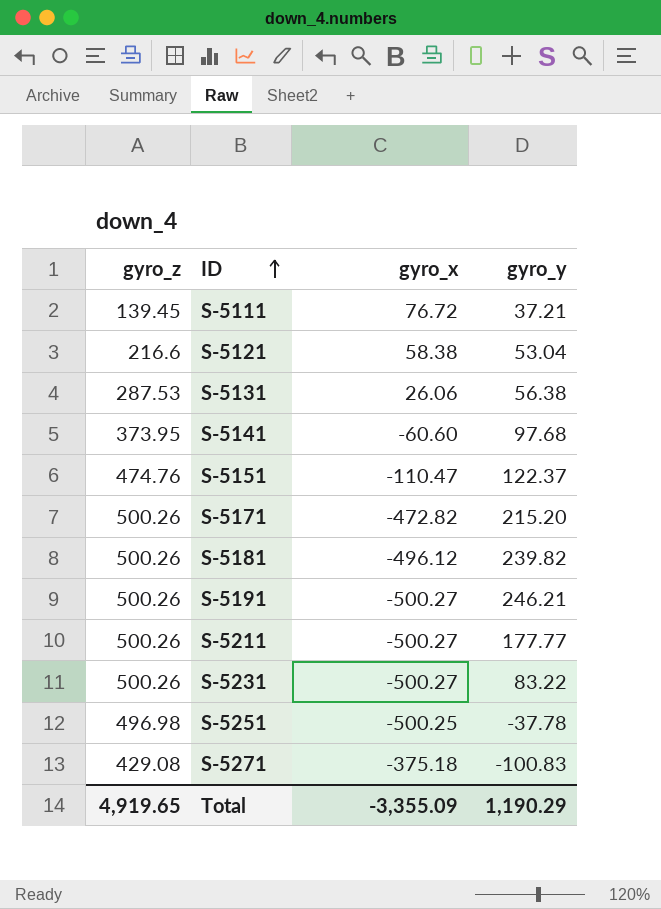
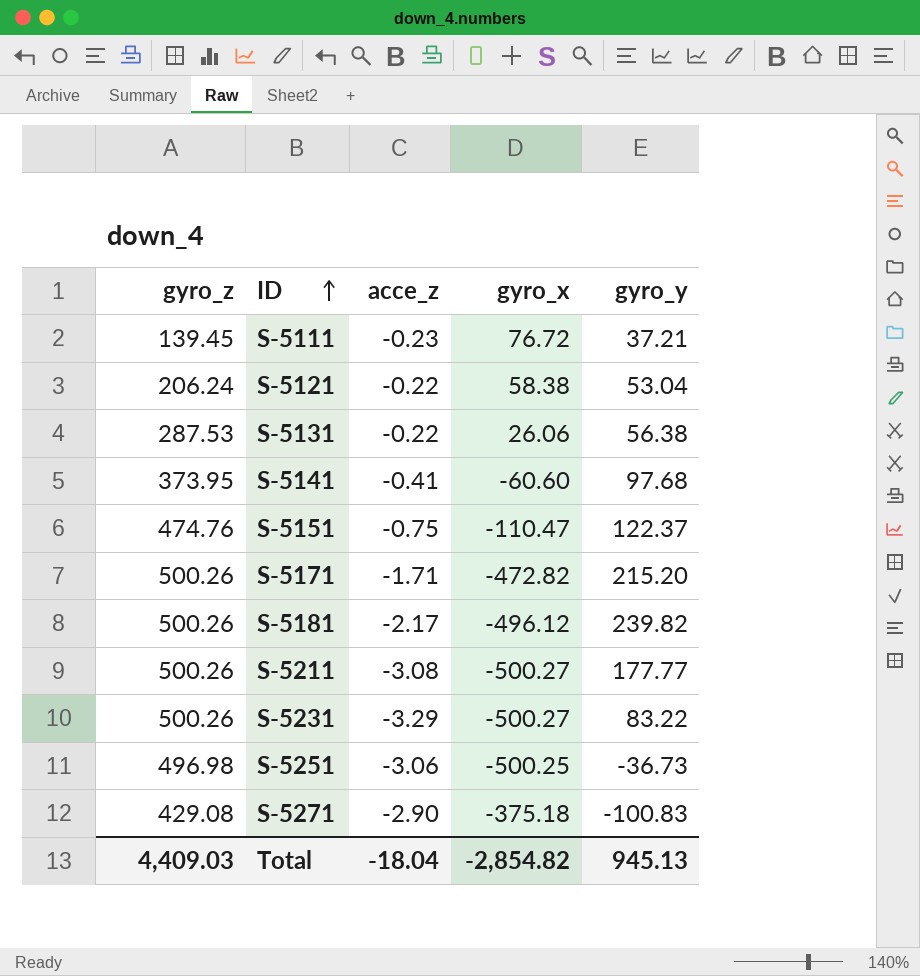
column acce_z | position: none -> 3
row S-5191: 500.26 | -500.27 | 246.21 -> none
S-5121 | gyro_z: 216.6 -> 206.24
S-5251 | gyro_y: -37.78 -> -36.73
Total | gyro_z: 4,919.65 -> 4,409.03
Total | gyro_x: -3,355.09 -> -2,854.82
Total | gyro_y: 1,190.29 -> 945.13

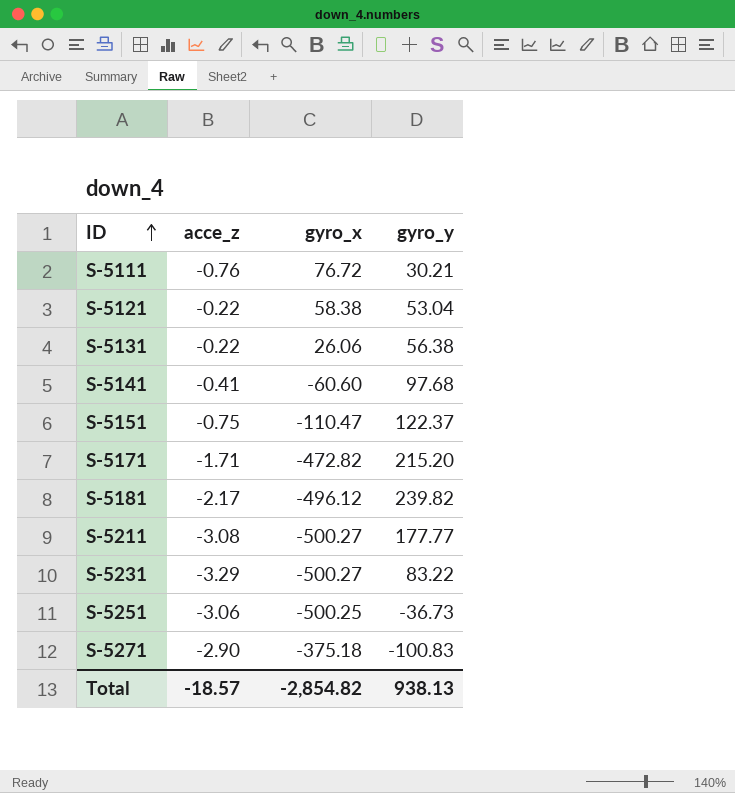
column gyro_z | position: 1 -> none
S-5111 | acce_z: -0.23 -> -0.76
S-5111 | gyro_y: 37.21 -> 30.21
Total | acce_z: -18.04 -> -18.57
Total | gyro_y: 945.13 -> 938.13

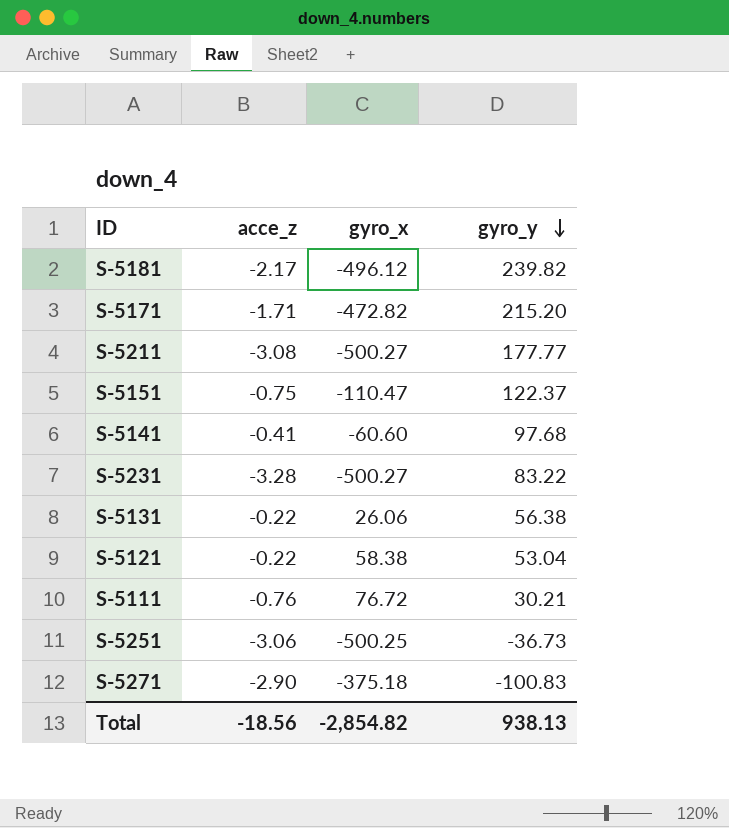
row order: ID ascending -> gyro_y descending
S-5231 | acce_z: -3.29 -> -3.28
Total | acce_z: -18.57 -> -18.56

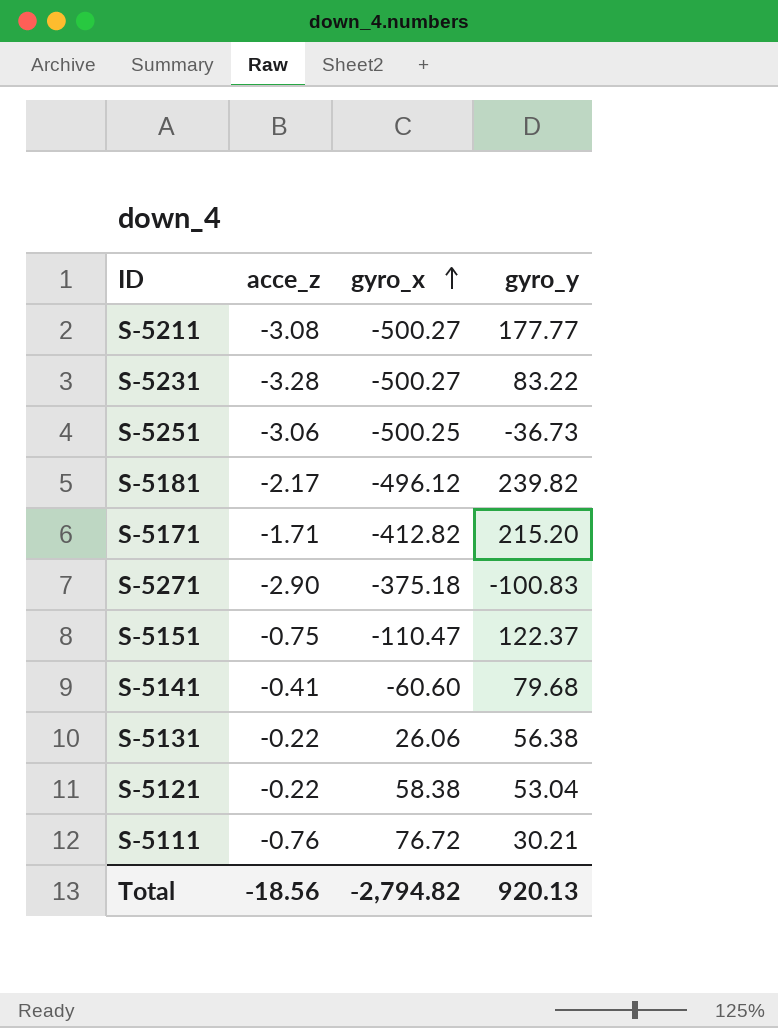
row order: gyro_y descending -> gyro_x ascending
S-5171 | gyro_x: -472.82 -> -412.82
S-5141 | gyro_y: 97.68 -> 79.68
Total | gyro_x: -2,854.82 -> -2,794.82
Total | gyro_y: 938.13 -> 920.13

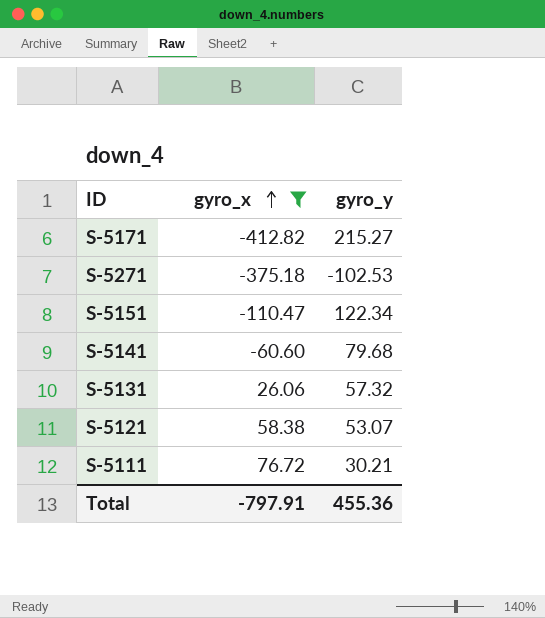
filter: none -> gyro_x >= -412.82
column acce_z | position: 2 -> none
S-5171 | gyro_y: 215.20 -> 215.27
S-5271 | gyro_y: -100.83 -> -102.53
S-5151 | gyro_y: 122.37 -> 122.34
S-5131 | gyro_y: 56.38 -> 57.32
S-5121 | gyro_y: 53.04 -> 53.07
Total | gyro_x: -2,794.82 -> -797.91
Total | gyro_y: 920.13 -> 455.36

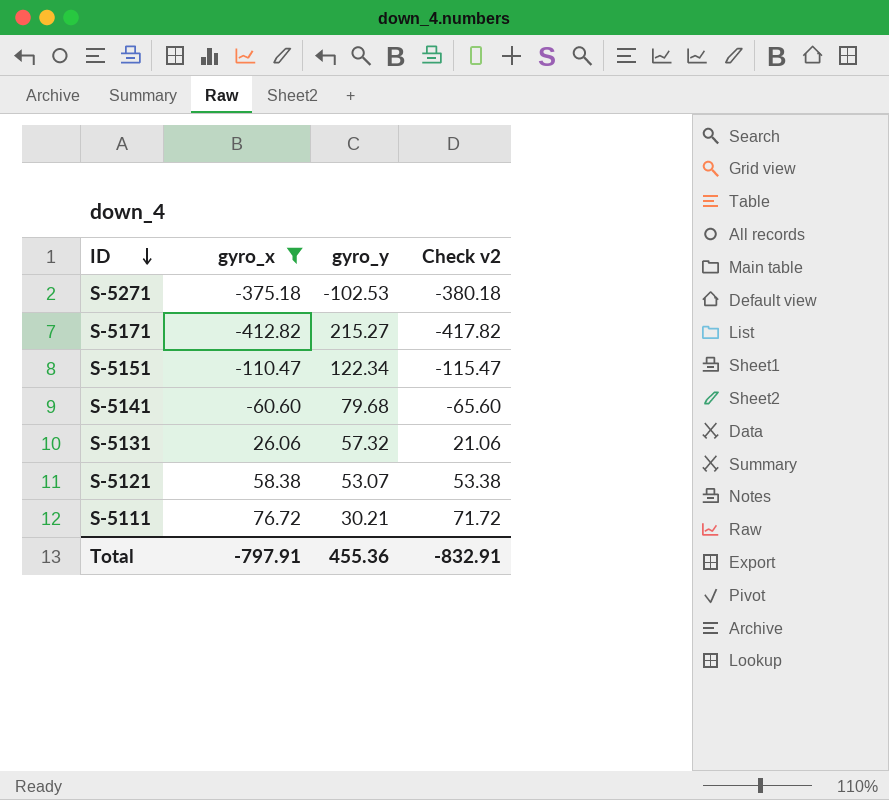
row order: gyro_x ascending -> ID descending
column Check v2 | formula: none -> [gyro_x] - 5

